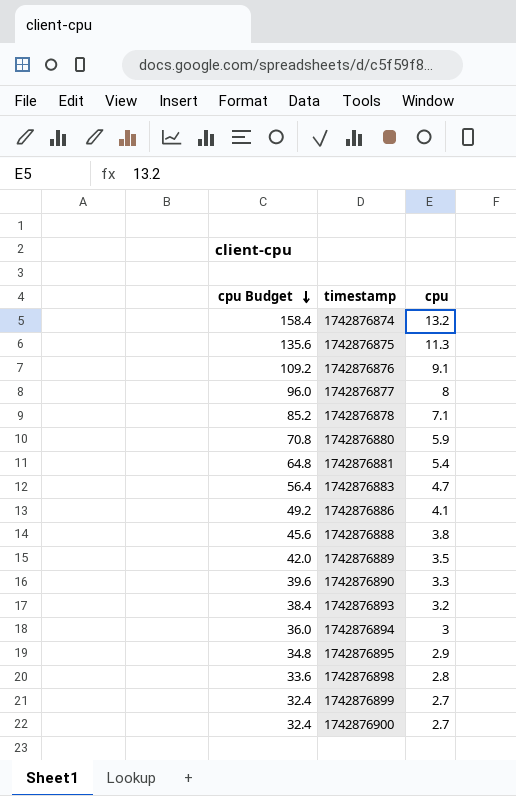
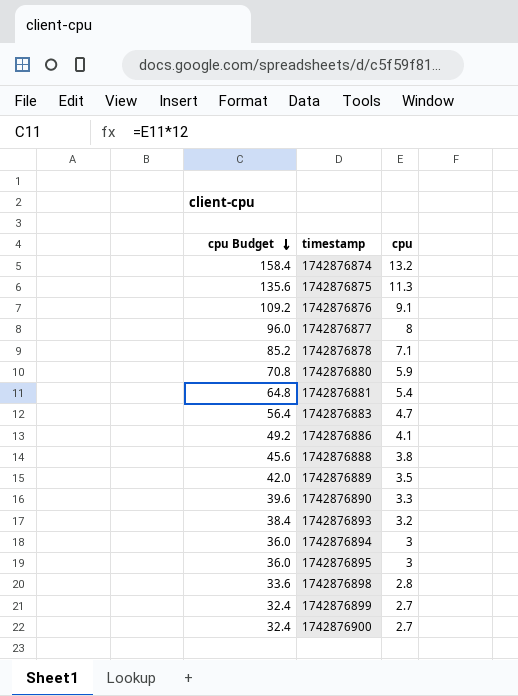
1742876895 | cpu Budget: 34.8 -> 36.0
1742876895 | cpu: 2.9 -> 3

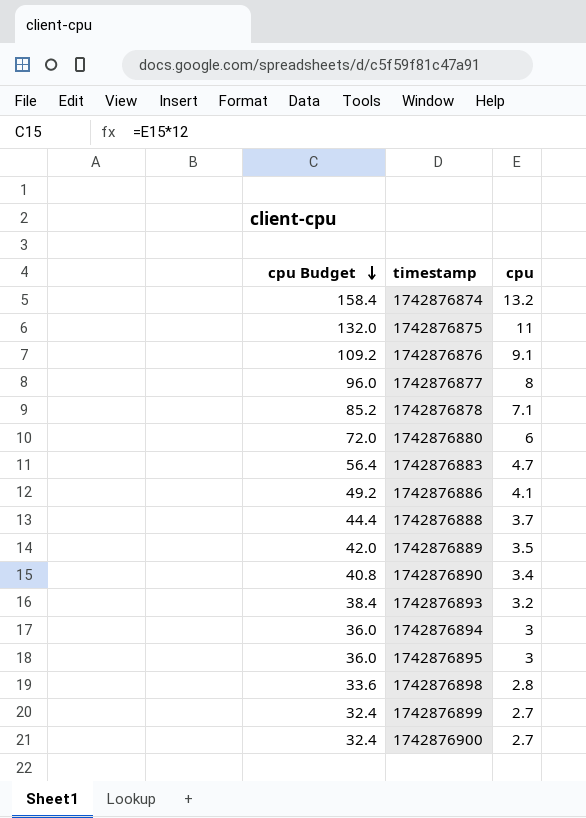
row 1742876881: 64.8 | 5.4 -> none
1742876875 | cpu Budget: 135.6 -> 132.0
1742876875 | cpu: 11.3 -> 11
1742876880 | cpu Budget: 70.8 -> 72.0
1742876880 | cpu: 5.9 -> 6
1742876888 | cpu Budget: 45.6 -> 44.4
1742876888 | cpu: 3.8 -> 3.7
1742876890 | cpu Budget: 39.6 -> 40.8
1742876890 | cpu: 3.3 -> 3.4

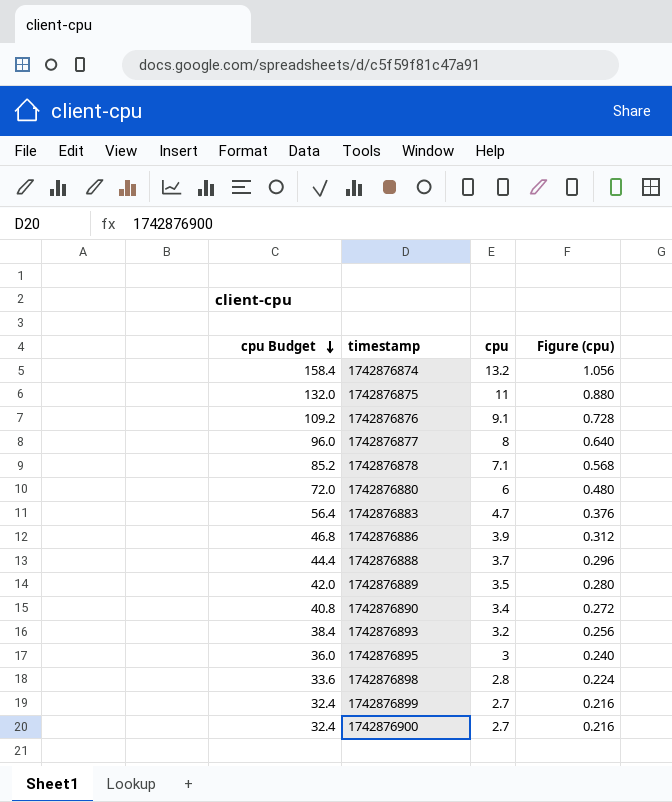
column Figure (cpu) | formula: none -> [cpu] * 0.08
row 1742876894: 36.0 | 3 -> none
1742876886 | cpu Budget: 49.2 -> 46.8
1742876886 | cpu: 4.1 -> 3.9

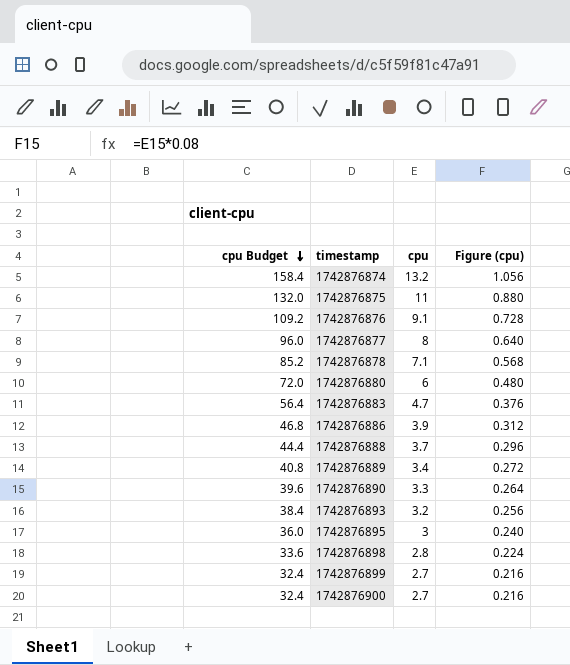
1742876889 | cpu Budget: 42.0 -> 40.8
1742876889 | cpu: 3.5 -> 3.4
1742876889 | Figure (cpu): 0.280 -> 0.272
1742876890 | cpu Budget: 40.8 -> 39.6
1742876890 | cpu: 3.4 -> 3.3
1742876890 | Figure (cpu): 0.272 -> 0.264

